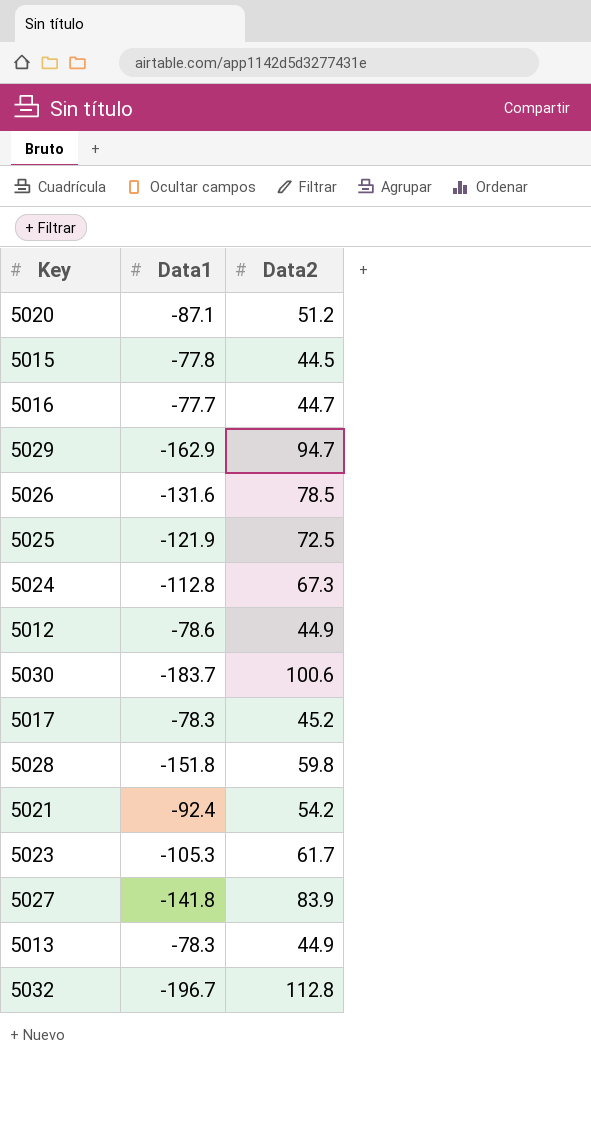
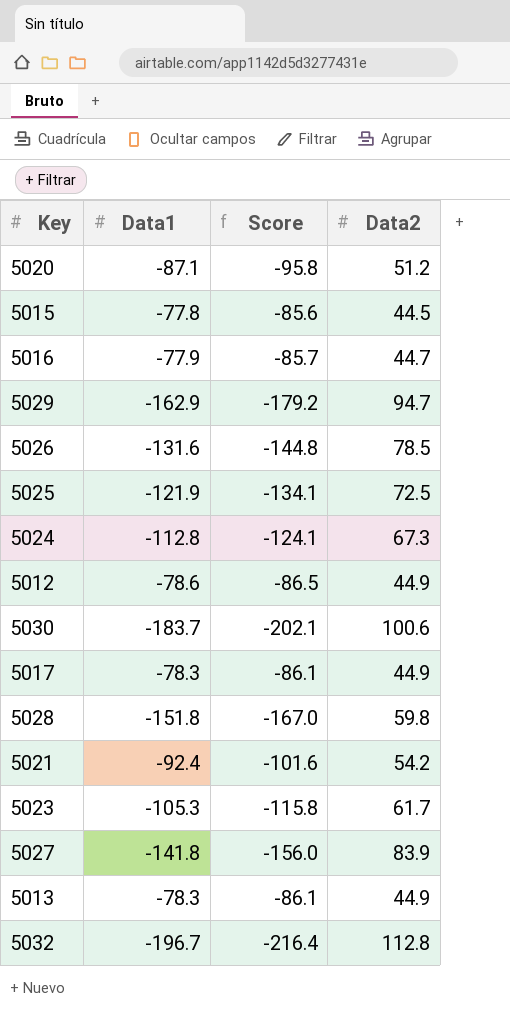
column Score | formula: none -> [Data1] * 1.1
5016 | Data1: -77.7 -> -77.9
5017 | Data2: 45.2 -> 44.9

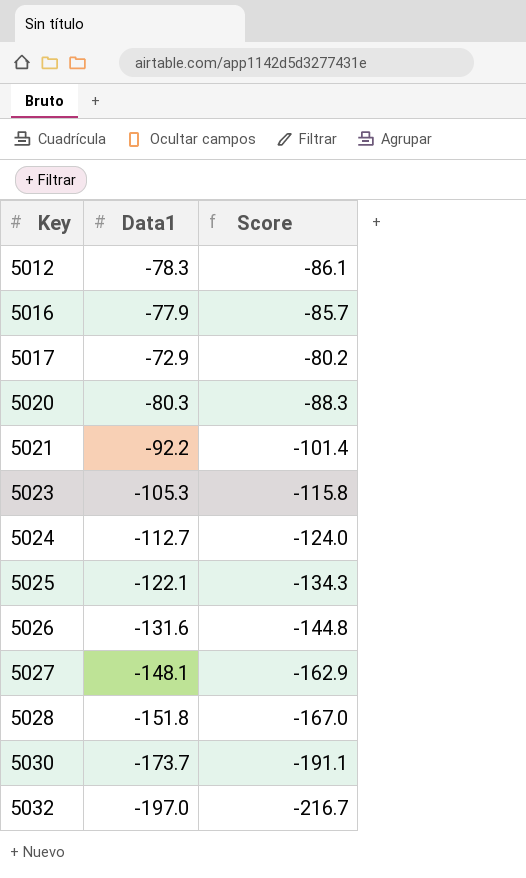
row order: none -> Key ascending
column Data2 | position: 4 -> none
row 5015: -77.8 | -85.6 | 44.5 -> none
row 5029: -162.9 | -179.2 | 94.7 -> none
row 5013: -78.3 | -86.1 | 44.9 -> none
5012 | Data1: -78.6 -> -78.3
5012 | Score: -86.5 -> -86.1
5017 | Data1: -78.3 -> -72.9
5017 | Score: -86.1 -> -80.2
5020 | Data1: -87.1 -> -80.3
5020 | Score: -95.8 -> -88.3
5021 | Data1: -92.4 -> -92.2
5021 | Score: -101.6 -> -101.4
5024 | Data1: -112.8 -> -112.7
5024 | Score: -124.1 -> -124.0
5025 | Data1: -121.9 -> -122.1
5025 | Score: -134.1 -> -134.3
5027 | Data1: -141.8 -> -148.1
5027 | Score: -156.0 -> -162.9
5030 | Data1: -183.7 -> -173.7
5030 | Score: -202.1 -> -191.1
5032 | Data1: -196.7 -> -197.0
5032 | Score: -216.4 -> -216.7

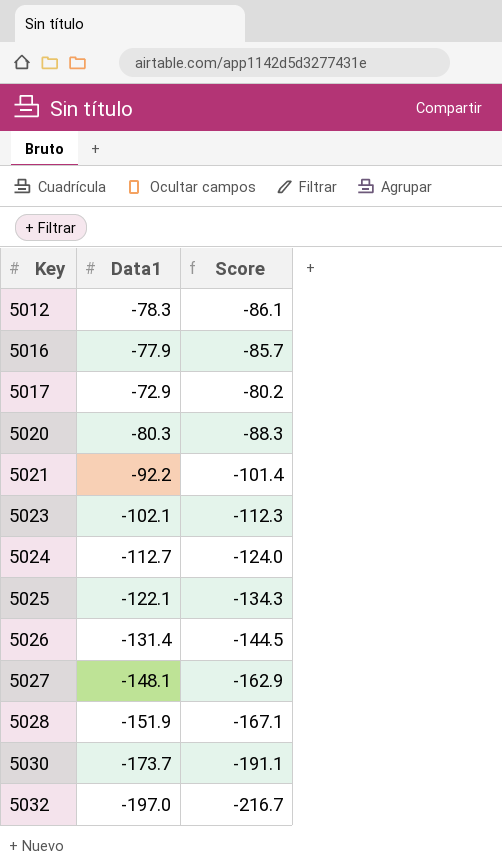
5023 | Data1: -105.3 -> -102.1
5023 | Score: -115.8 -> -112.3
5026 | Data1: -131.6 -> -131.4
5026 | Score: -144.8 -> -144.5
5028 | Data1: -151.8 -> -151.9
5028 | Score: -167.0 -> -167.1

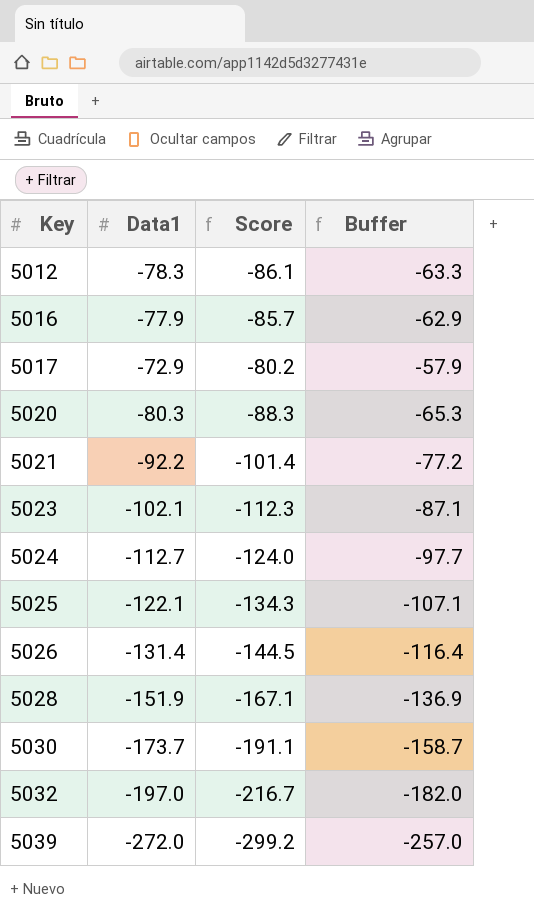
column Buffer | formula: none -> [Data1] + 15
row 5027: -148.1 | -162.9 -> none
row 5039: none -> -272.0 | -299.2 | -257.0

